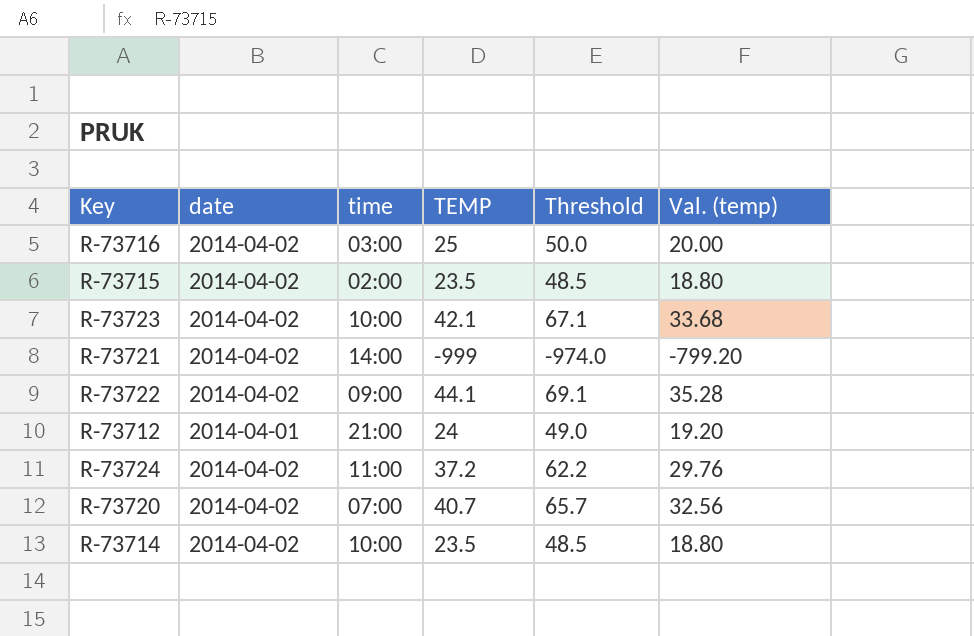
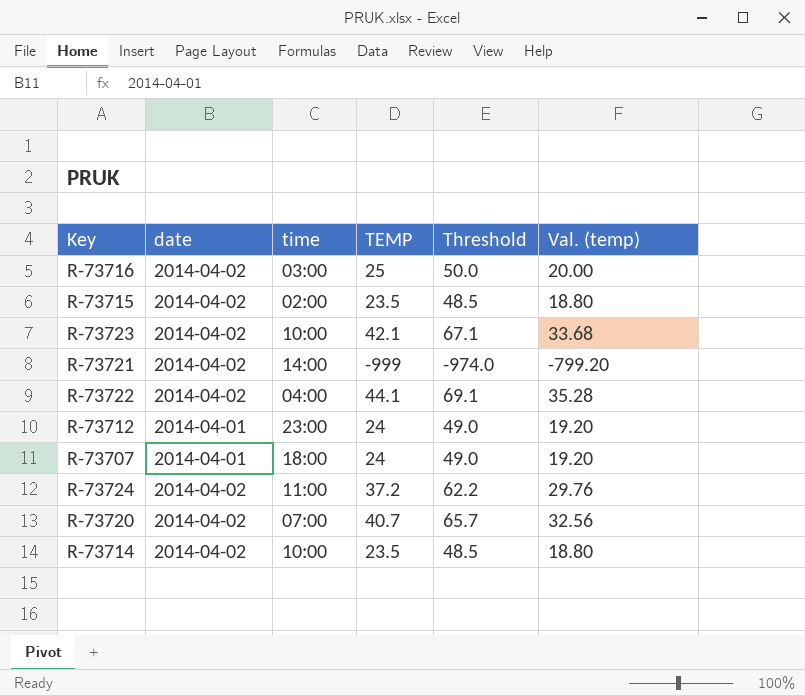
R-73722 | time: 09:00 -> 04:00
R-73712 | time: 21:00 -> 23:00
row R-73707: none -> 2014-04-01 | 18:00 | 24 | 49.0 | 19.20

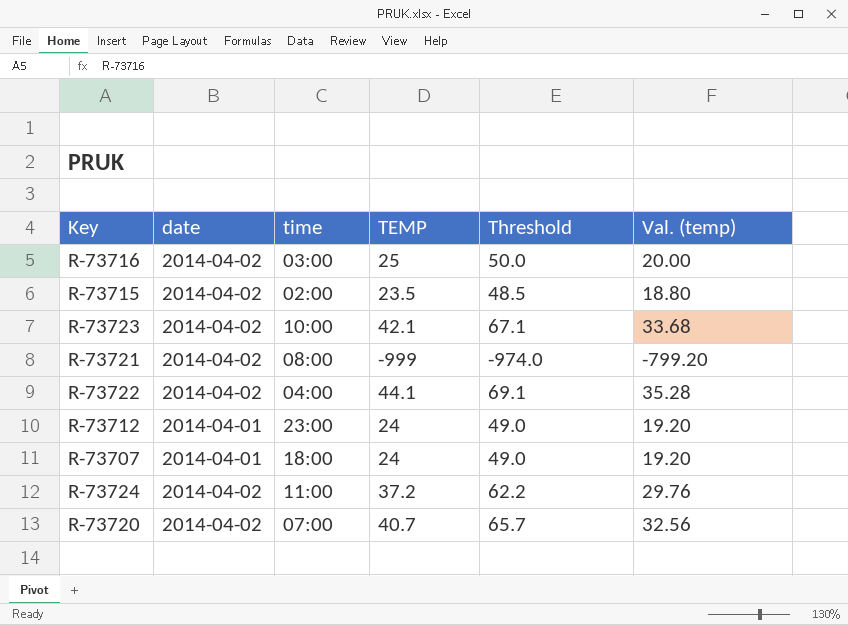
row R-73714: 2014-04-02 | 10:00 | 23.5 | 48.5 | 18.80 -> none
R-73721 | time: 14:00 -> 08:00

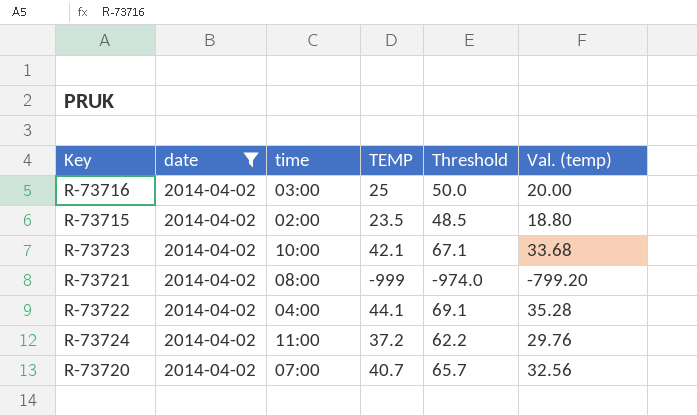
filter: none -> date = 2014-04-02

